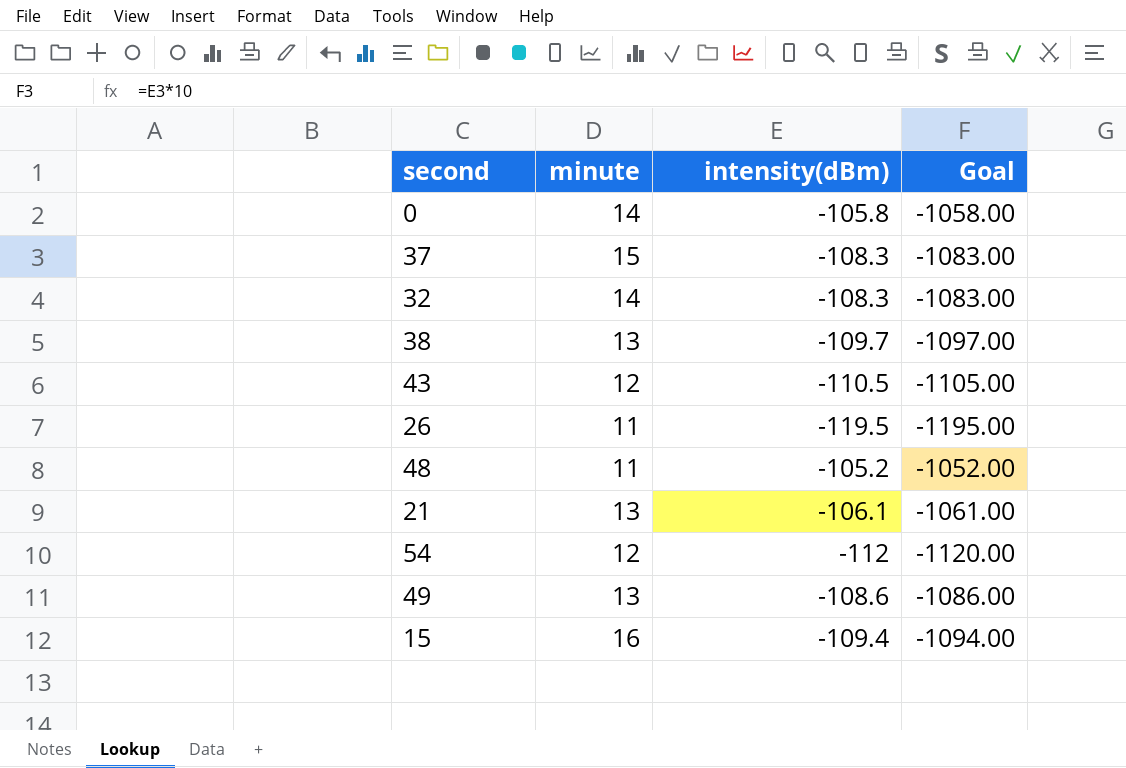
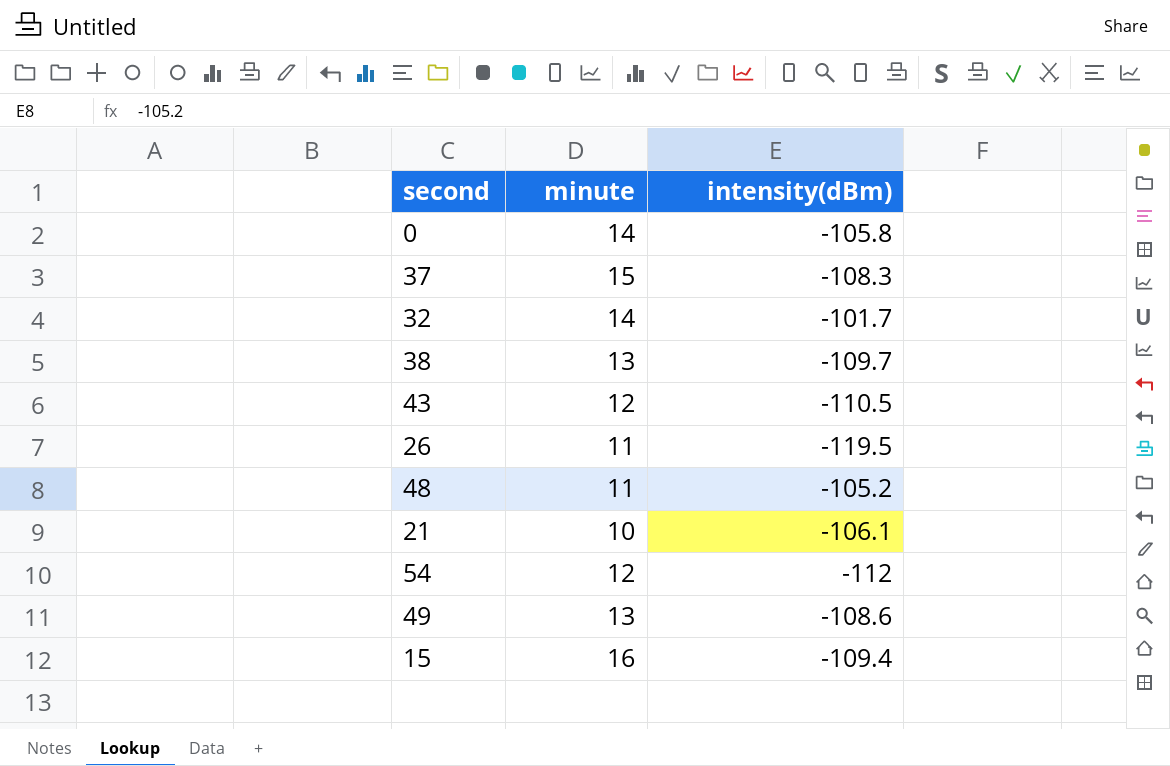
column Goal | formula: [intensity(dBm)] * 10 -> none
32 | intensity(dBm): -108.3 -> -101.7
21 | minute: 13 -> 10

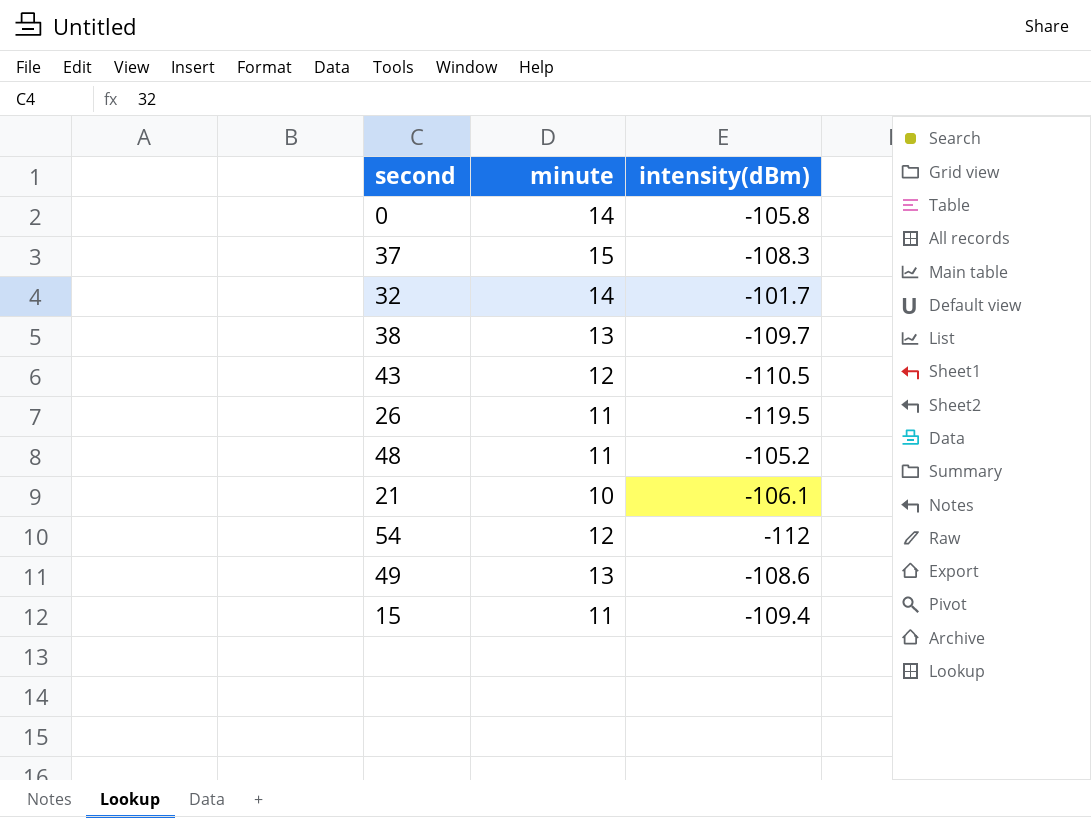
15 | minute: 16 -> 11

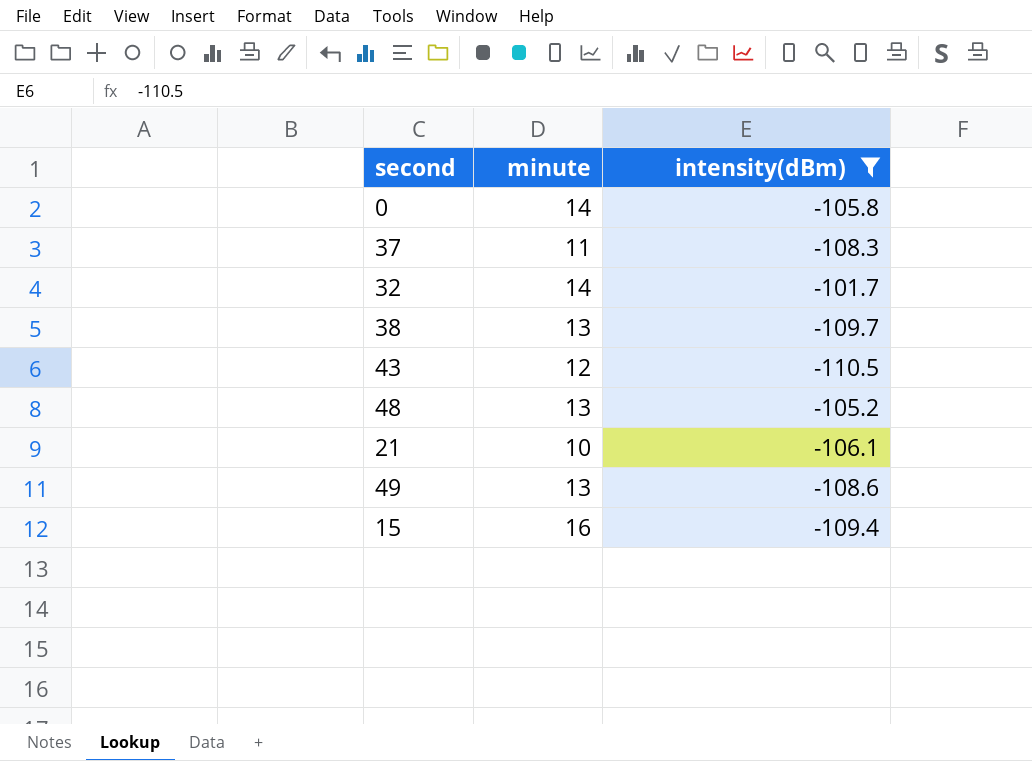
filter: none -> intensity(dBm) >= -110.5
37 | minute: 15 -> 11
48 | minute: 11 -> 13
15 | minute: 11 -> 16

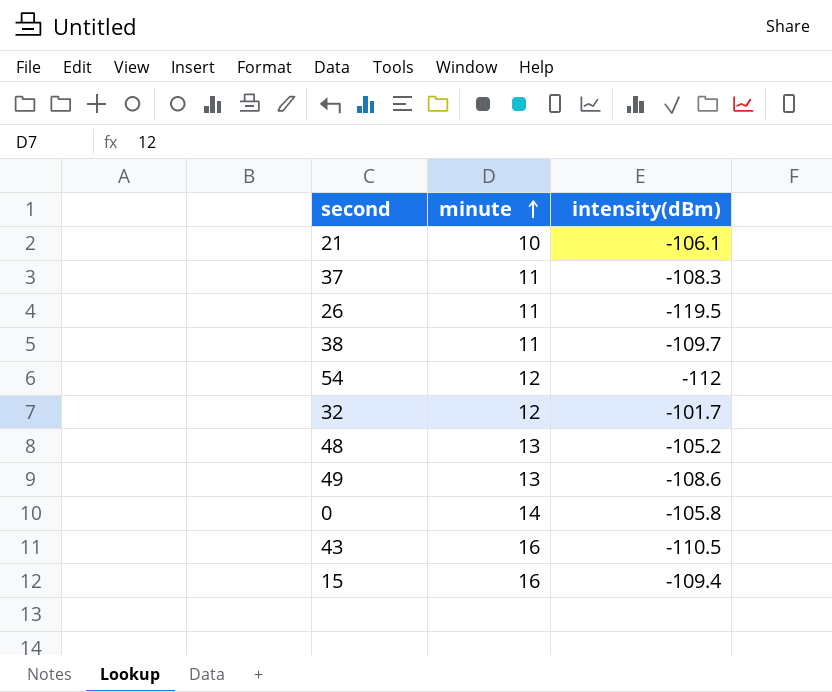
filter: intensity(dBm) >= -110.5 -> none
row order: none -> minute ascending
38 | minute: 13 -> 11
32 | minute: 14 -> 12
43 | minute: 12 -> 16

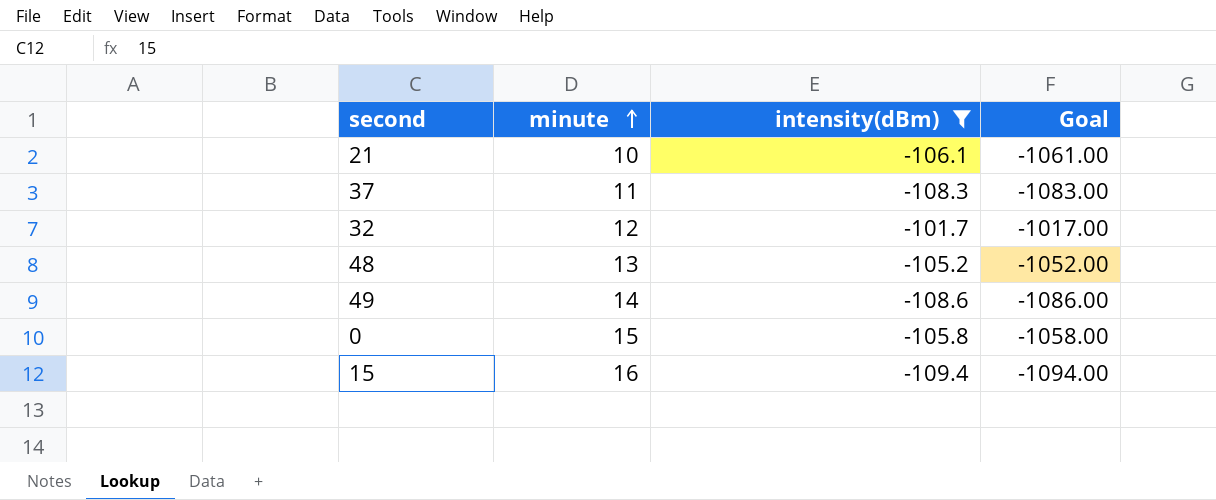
filter: none -> intensity(dBm) >= -109.4
column Goal | formula: none -> [intensity(dBm)] * 10
49 | minute: 13 -> 14
0 | minute: 14 -> 15

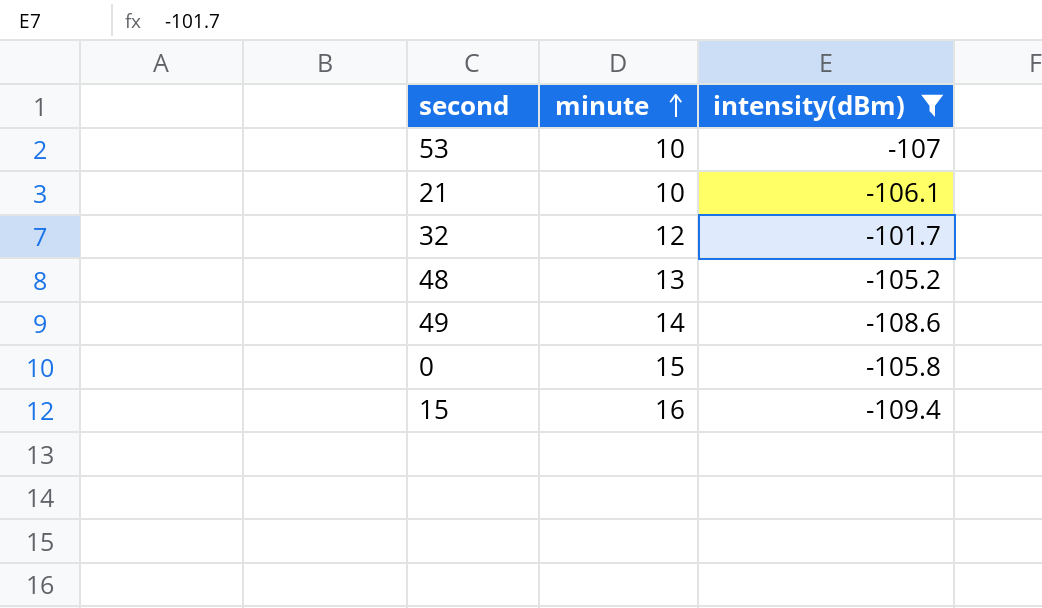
column Goal | formula: [intensity(dBm)] * 10 -> none
row 37: 11 | -108.3 | -1083.00 -> none
row 53: none -> 10 | -107

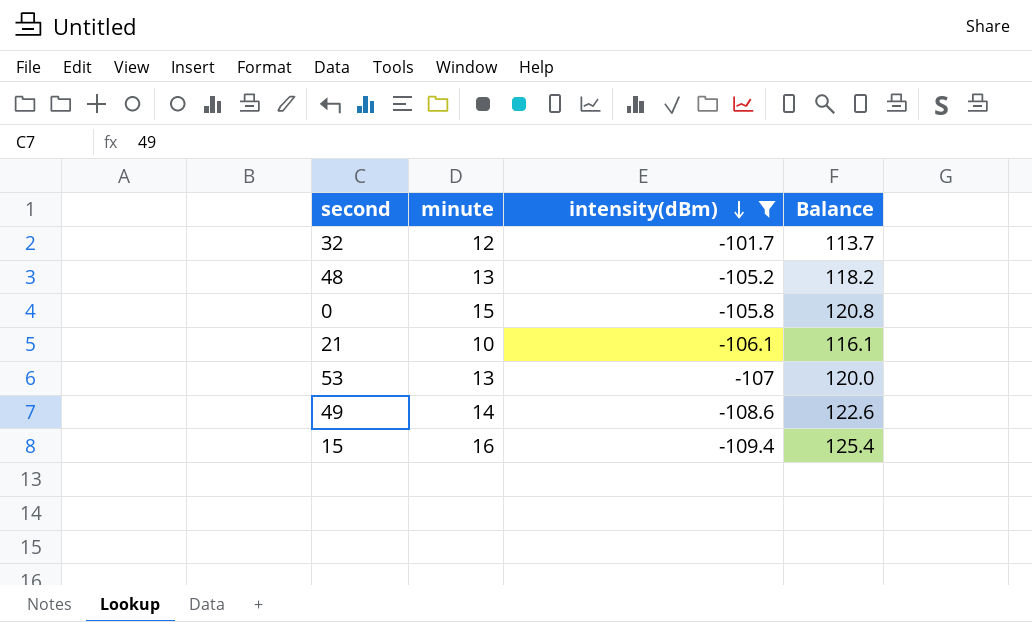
row order: minute ascending -> intensity(dBm) descending
column Balance | formula: none -> [minute] - [intensity(dBm)]
53 | minute: 10 -> 13

